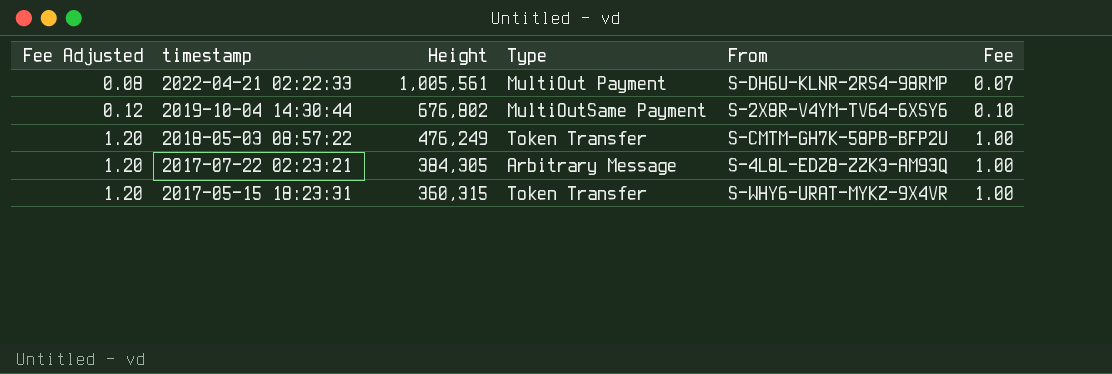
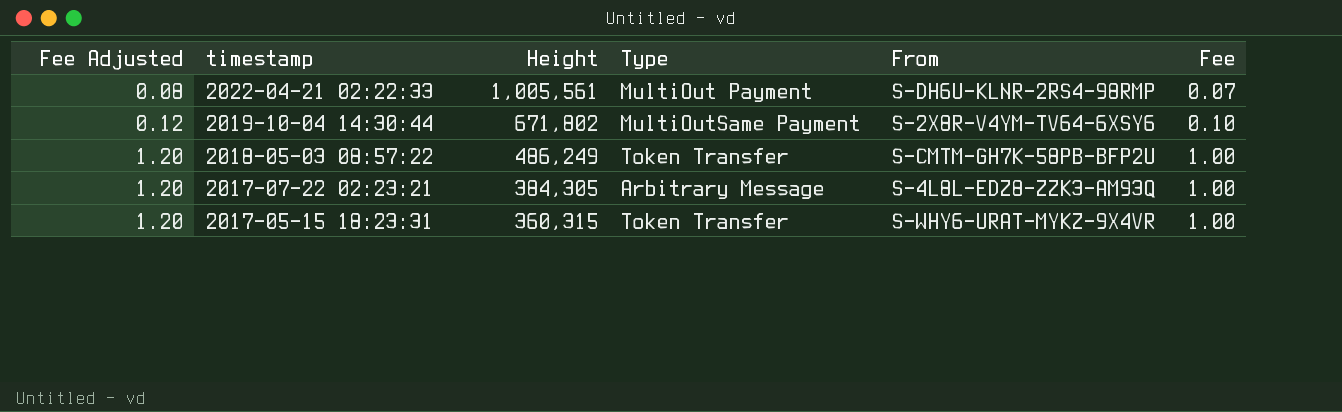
2019-10-04 14:30:44 | Height: 676,802 -> 671,802
2018-05-03 08:57:22 | Height: 476,249 -> 486,249

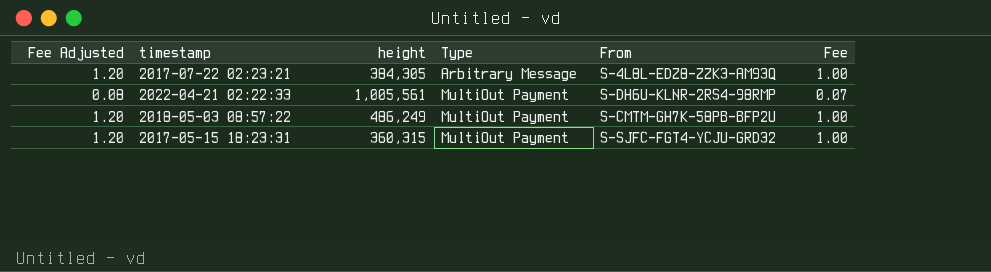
row order: Fee Adjusted ascending -> Type ascending
column name: Height -> height
row 2019-10-04 14:30:44: 0.12 | 671,802 | MultiOutSame Payment | S-2X8R-V4YM-TV64-6XSY6 | 0.10 -> none
2018-05-03 08:57:22 | Type: Token Transfer -> MultiOut Payment
2017-05-15 18:23:31 | Type: Token Transfer -> MultiOut Payment
2017-05-15 18:23:31 | From: S-WHY6-URAT-MYKZ-9X4VR -> S-SJFC-FGT4-YCJU-GRD32

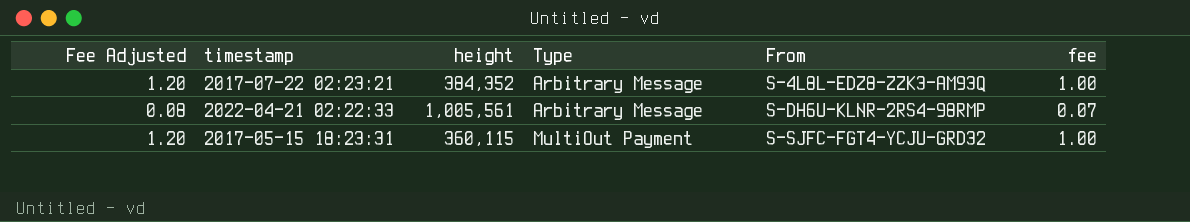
column name: Fee -> fee
row 2018-05-03 08:57:22: 1.20 | 486,249 | MultiOut Payment | S-CMTM-GH7K-58PB-BFP2U | 1.00 -> none
2017-07-22 02:23:21 | height: 384,305 -> 384,352
2022-04-21 02:22:33 | Type: MultiOut Payment -> Arbitrary Message
2017-05-15 18:23:31 | height: 360,315 -> 360,115

